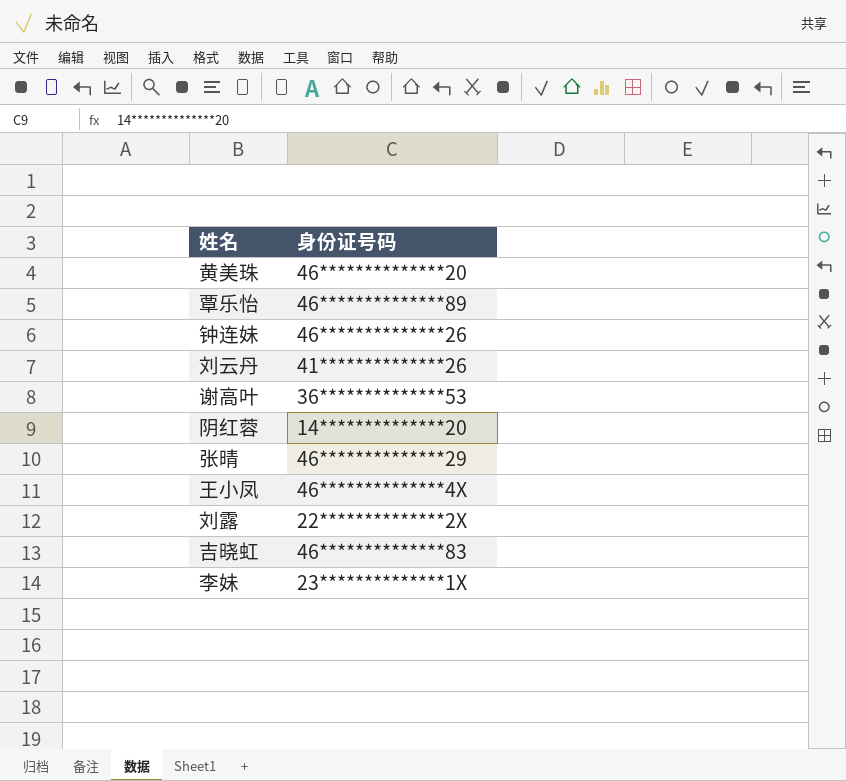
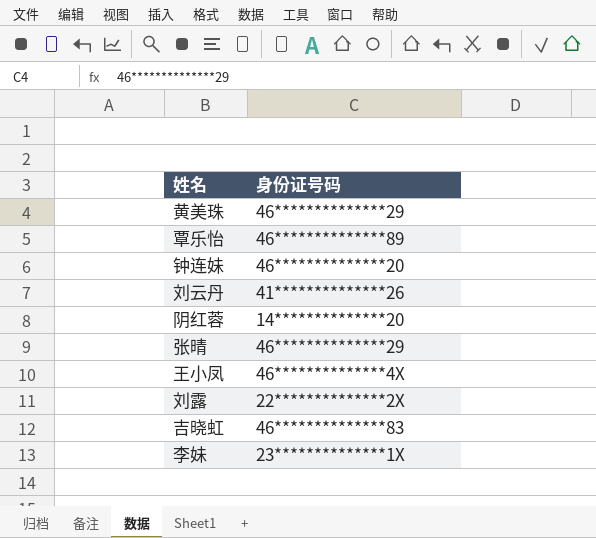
row 谢高叶: 36**************53 -> none
黄美珠 | 身份证号码: 46**************20 -> 46**************29
钟连妹 | 身份证号码: 46**************26 -> 46**************20

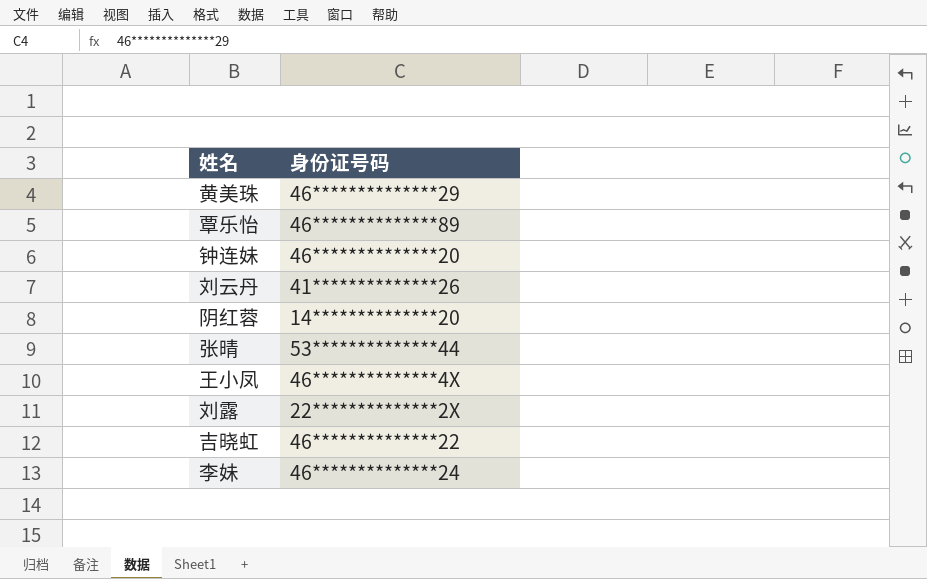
张晴 | 身份证号码: 46**************29 -> 53**************44
吉晓虹 | 身份证号码: 46**************83 -> 46**************22
李妹 | 身份证号码: 23**************1X -> 46**************24

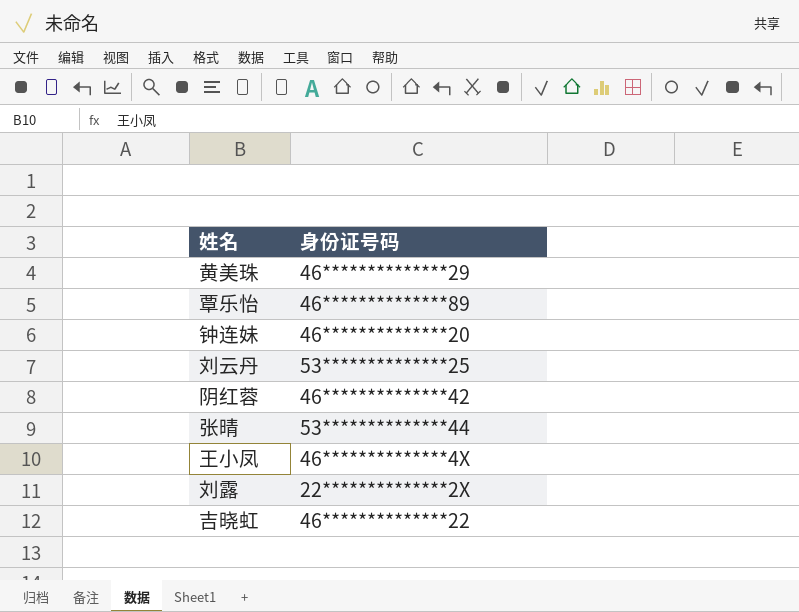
row 李妹: 46**************24 -> none
刘云丹 | 身份证号码: 41**************26 -> 53**************25
阴红蓉 | 身份证号码: 14**************20 -> 46**************42

